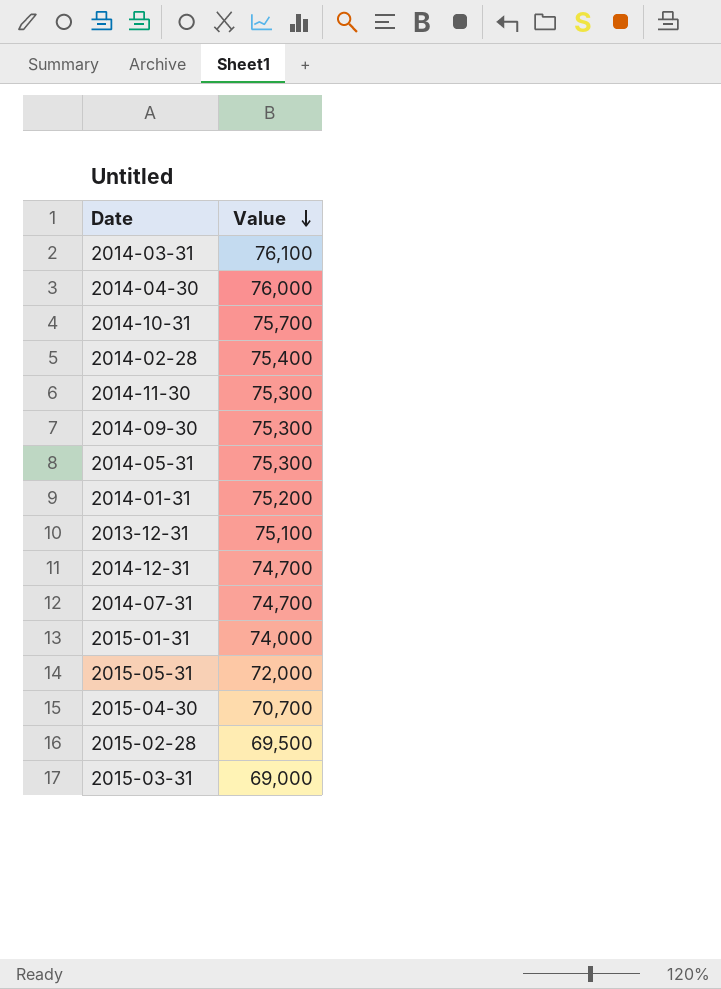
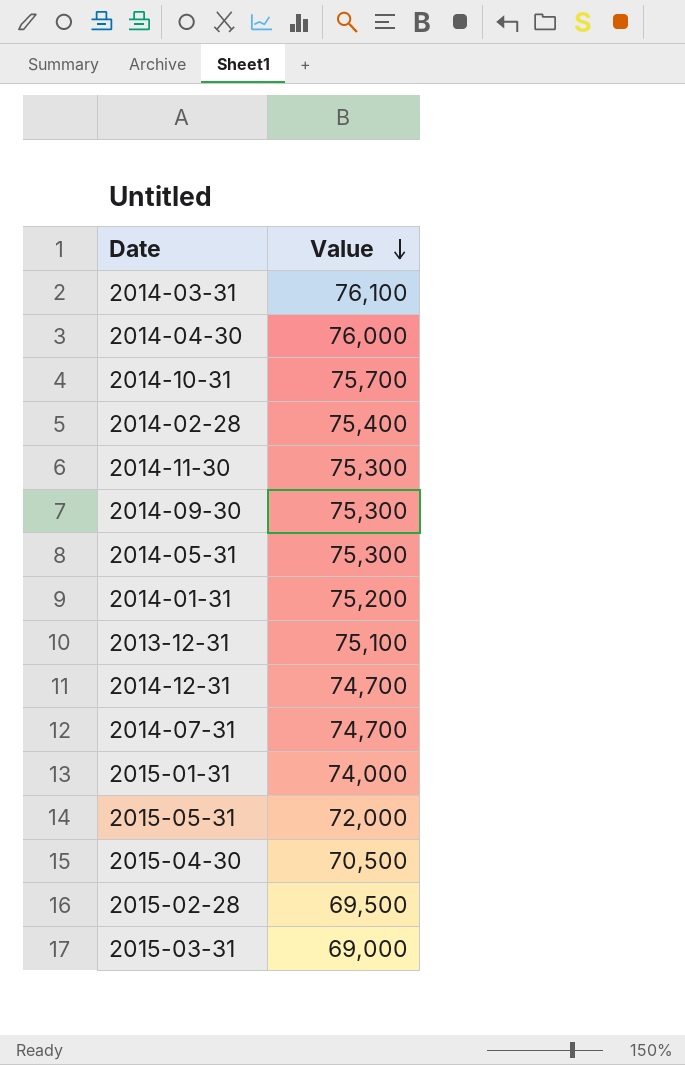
2015-04-30 | Value: 70,700 -> 70,500

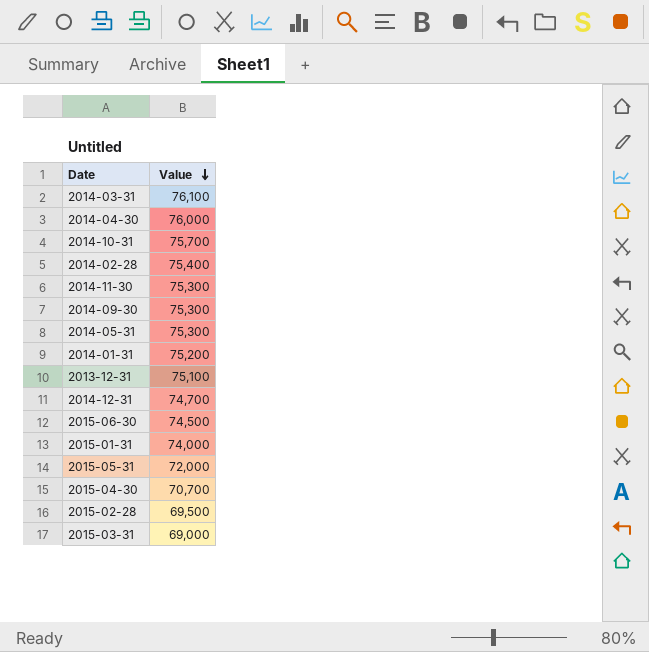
row 2014-07-31: 74,700 -> none
row 2015-06-30: none -> 74,500
2015-04-30 | Value: 70,500 -> 70,700

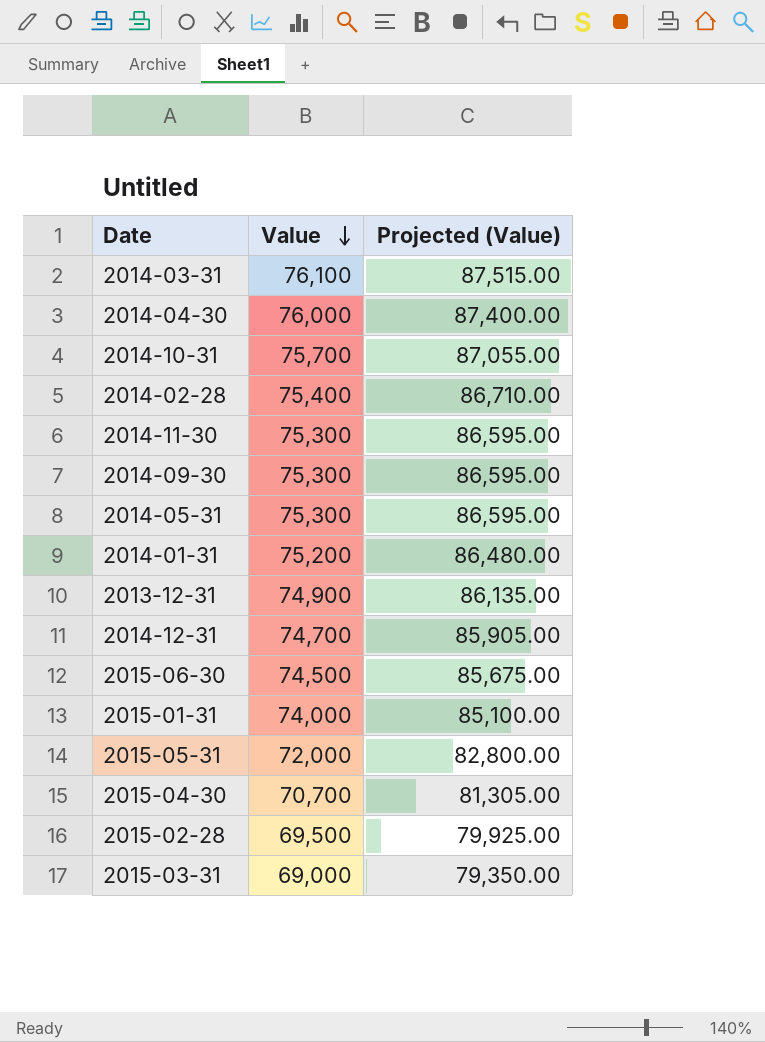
column Projected (Value) | formula: none -> [Value] * 1.15
2013-12-31 | Value: 75,100 -> 74,900

